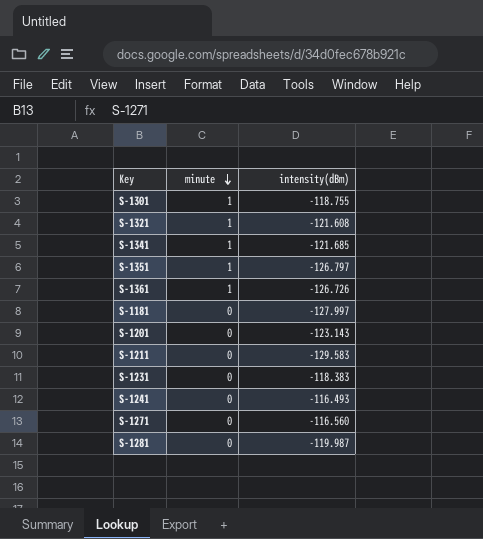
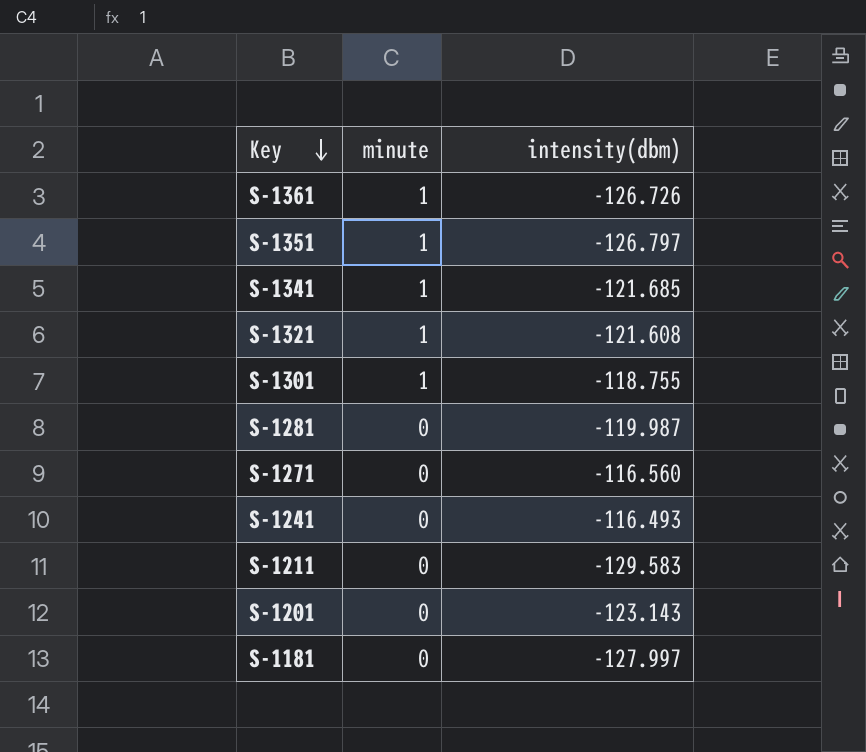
row order: minute descending -> Key descending
column name: intensity(dBm) -> intensity(dbm)
row S-1231: 0 | -118.383 -> none

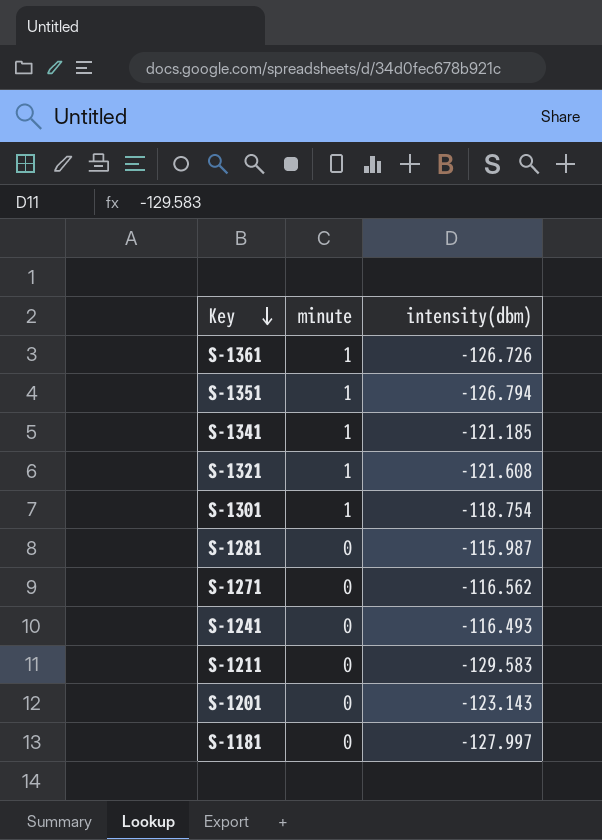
S-1351 | intensity(dbm): -126.797 -> -126.794
S-1341 | intensity(dbm): -121.685 -> -121.185
S-1301 | intensity(dbm): -118.755 -> -118.754
S-1281 | intensity(dbm): -119.987 -> -115.987
S-1271 | intensity(dbm): -116.560 -> -116.562

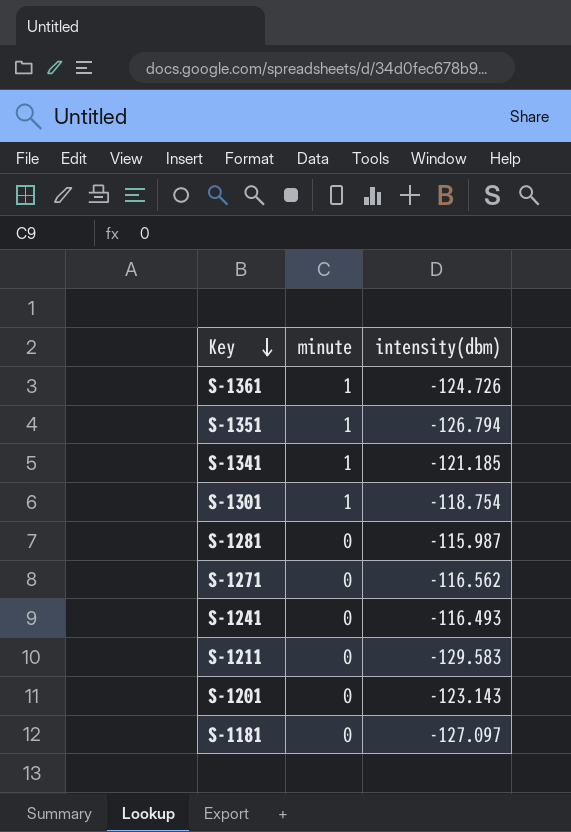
row S-1321: 1 | -121.608 -> none
S-1361 | intensity(dbm): -126.726 -> -124.726
S-1181 | intensity(dbm): -127.997 -> -127.097

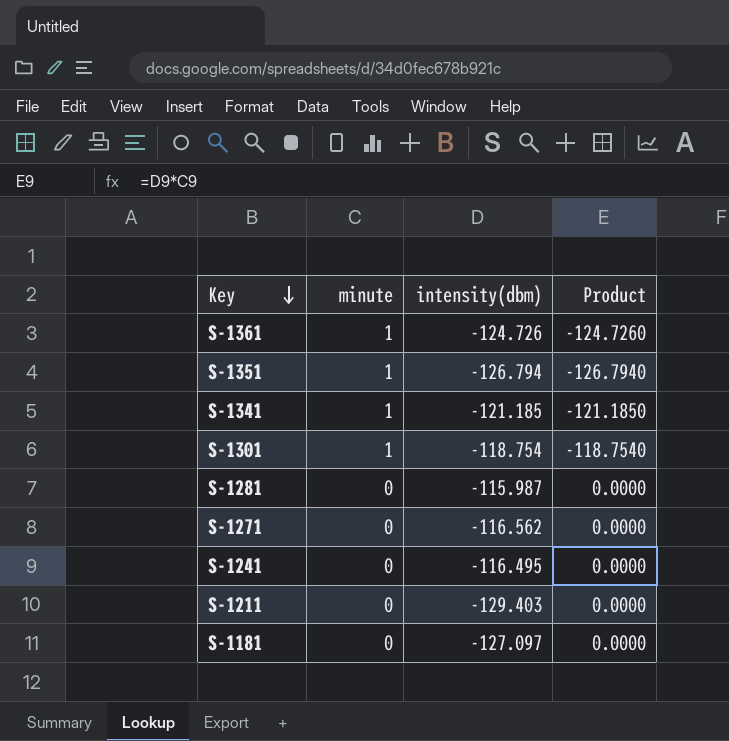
column Product | formula: none -> [minute] * [intensity(dbm)]
row S-1201: 0 | -123.143 -> none
S-1241 | intensity(dbm): -116.493 -> -116.495
S-1211 | intensity(dbm): -129.583 -> -129.403

